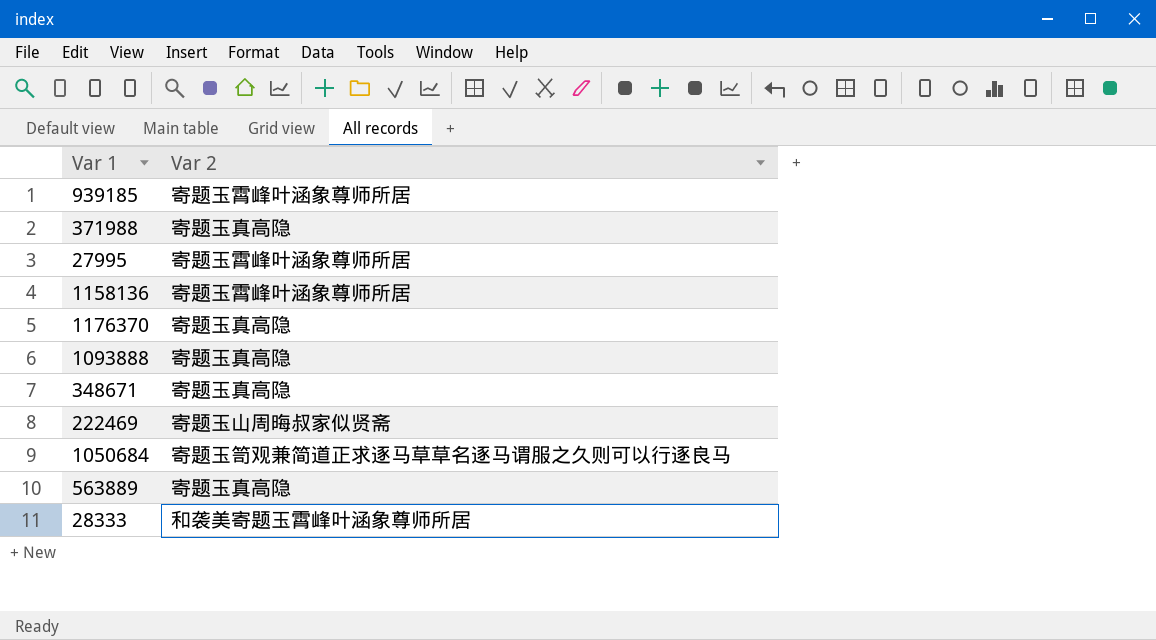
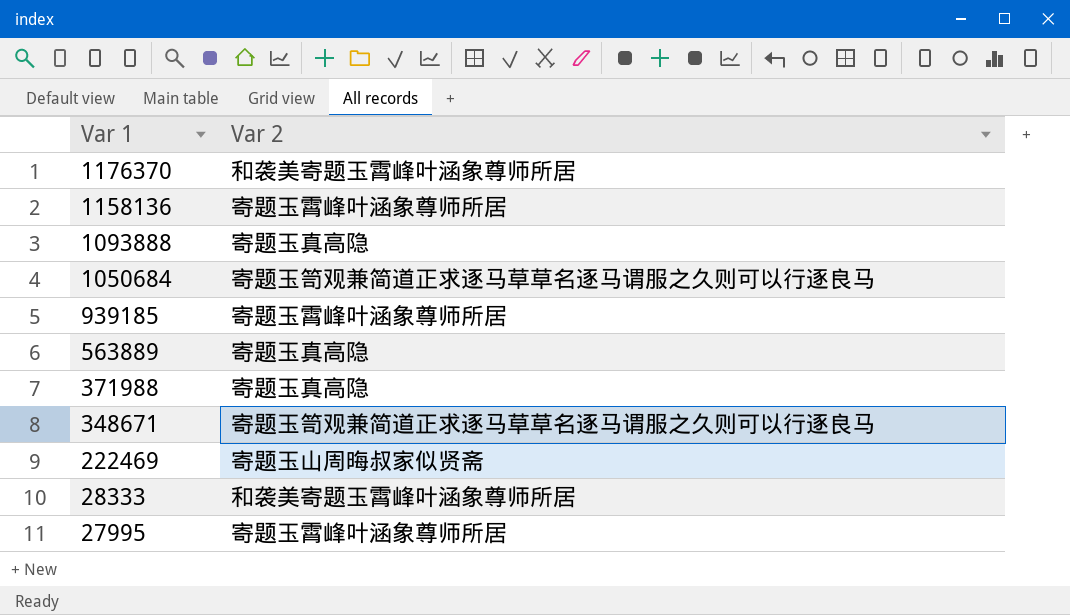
row order: none -> Var 1 descending
1176370 | Var 2: 寄题玉真高隐 -> 和袭美寄题玉霄峰叶涵象尊师所居
348671 | Var 2: 寄题玉真高隐 -> 寄题玉笥观兼简道正求逐马草草名逐马谓服之久则可以行逐良马

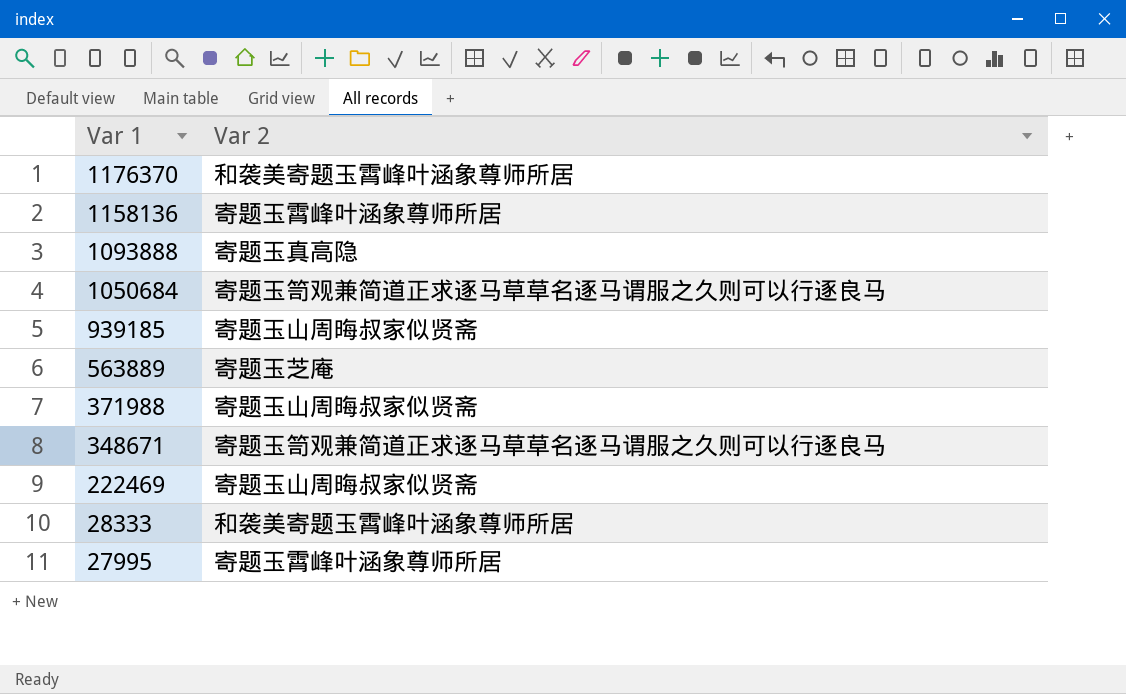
939185 | Var 2: 寄题玉霄峰叶涵象尊师所居 -> 寄题玉山周晦叔家似贤斋
563889 | Var 2: 寄题玉真高隐 -> 寄题玉芝庵
371988 | Var 2: 寄题玉真高隐 -> 寄题玉山周晦叔家似贤斋

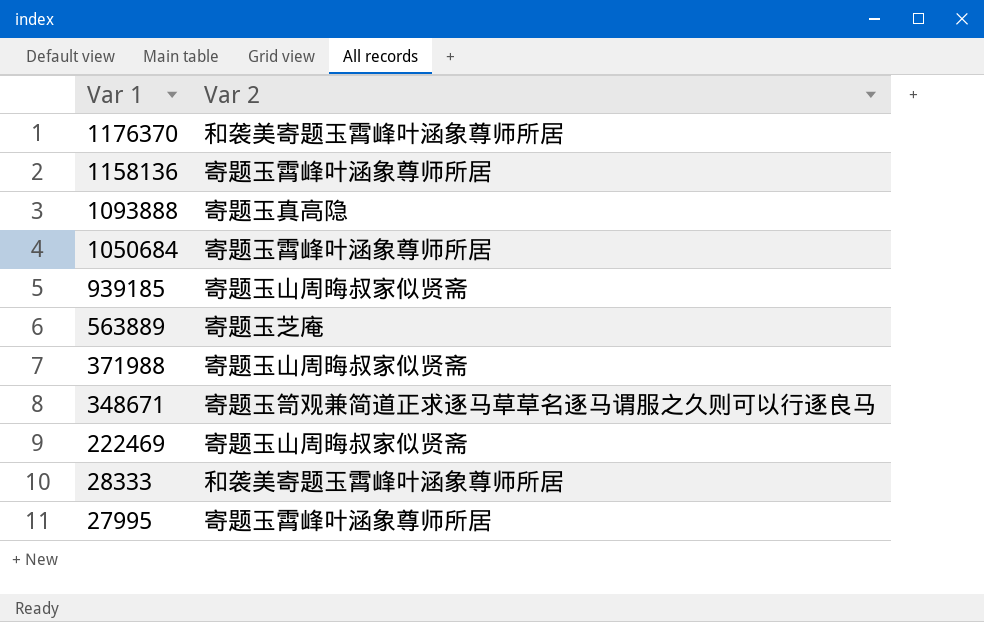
1050684 | Var 2: 寄题玉笥观兼简道正求逐马草草名逐马谓服之久则可以行逐良马 -> 寄题玉霄峰叶涵象尊师所居

